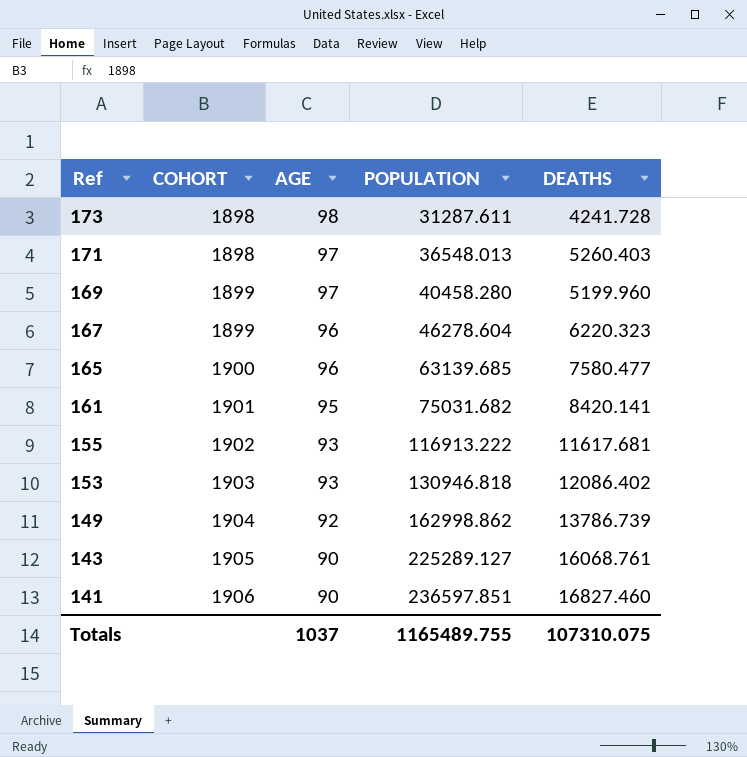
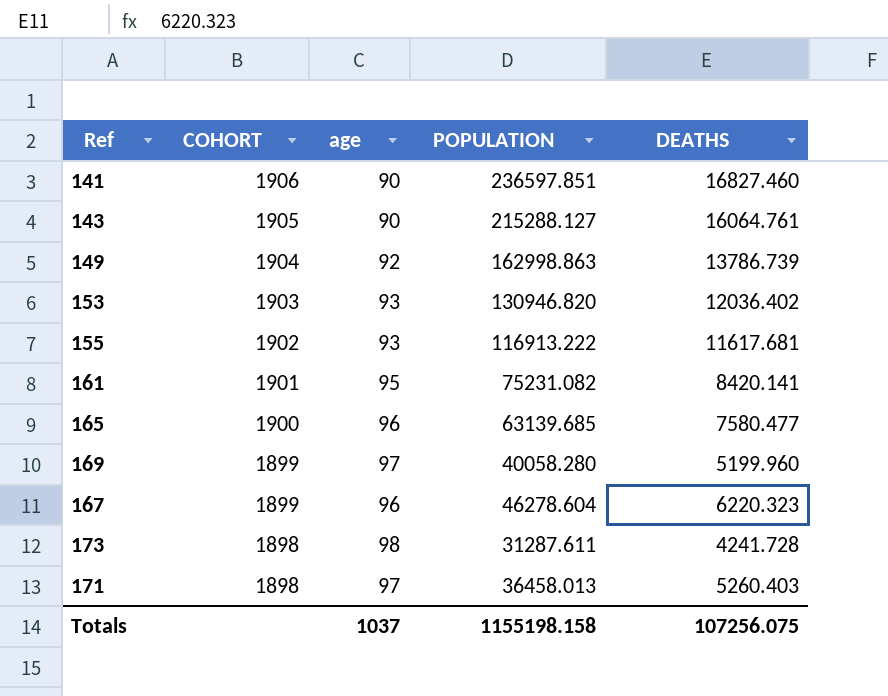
row order: Ref descending -> COHORT descending
column name: AGE -> age
143 | POPULATION: 225289.127 -> 215288.127
143 | DEATHS: 16068.761 -> 16064.761
149 | POPULATION: 162998.862 -> 162998.863
153 | POPULATION: 130946.818 -> 130946.820
153 | DEATHS: 12086.402 -> 12036.402
161 | POPULATION: 75031.682 -> 75231.082
169 | POPULATION: 40458.280 -> 40058.280
171 | POPULATION: 36548.013 -> 36458.013
Totals | POPULATION: 1165489.755 -> 1155198.158
Totals | DEATHS: 107310.075 -> 107256.075

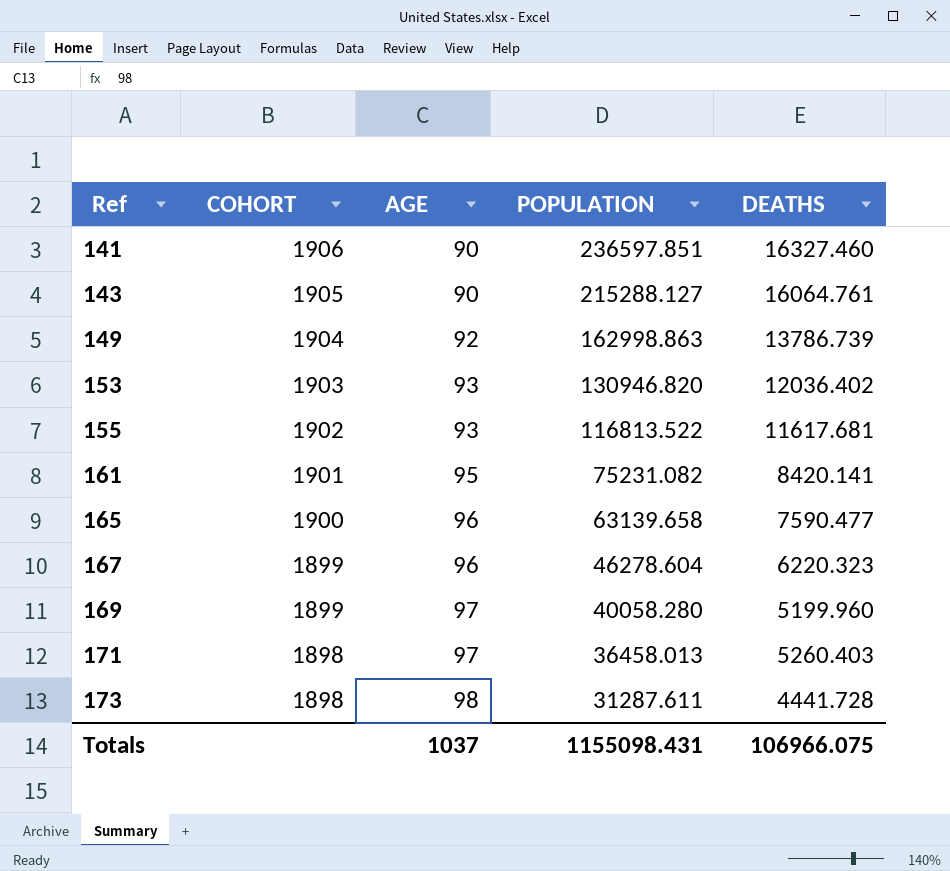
row order: COHORT descending -> Ref ascending
column name: age -> AGE
141 | DEATHS: 16827.460 -> 16327.460
155 | POPULATION: 116913.222 -> 116813.522
165 | POPULATION: 63139.685 -> 63139.658
165 | DEATHS: 7580.477 -> 7590.477
173 | DEATHS: 4241.728 -> 4441.728
Totals | POPULATION: 1155198.158 -> 1155098.431
Totals | DEATHS: 107256.075 -> 106966.075

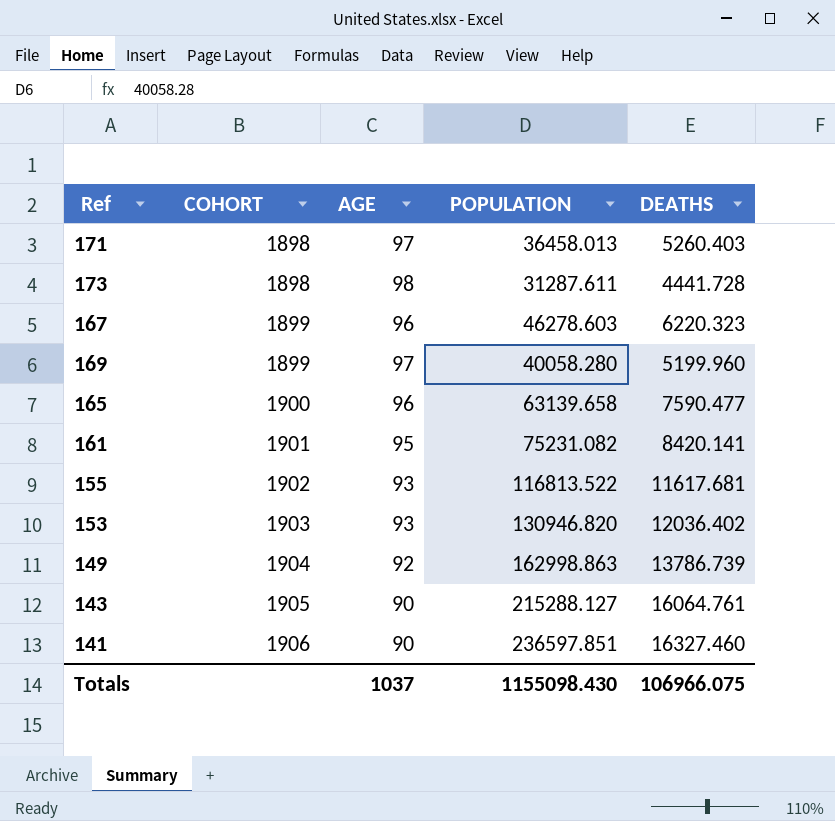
row order: Ref ascending -> COHORT ascending
167 | POPULATION: 46278.604 -> 46278.603
Totals | POPULATION: 1155098.431 -> 1155098.430

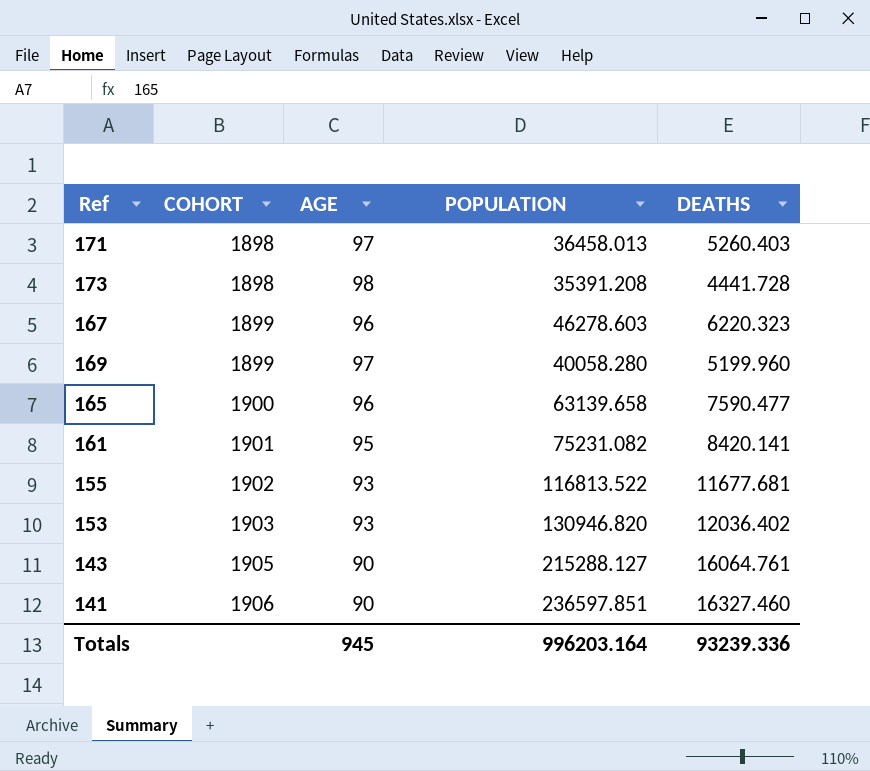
row 149: 1904 | 92 | 162998.863 | 13786.739 -> none
173 | POPULATION: 31287.611 -> 35391.208
155 | DEATHS: 11617.681 -> 11677.681
Totals | AGE: 1037 -> 945
Totals | POPULATION: 1155098.430 -> 996203.164
Totals | DEATHS: 106966.075 -> 93239.336

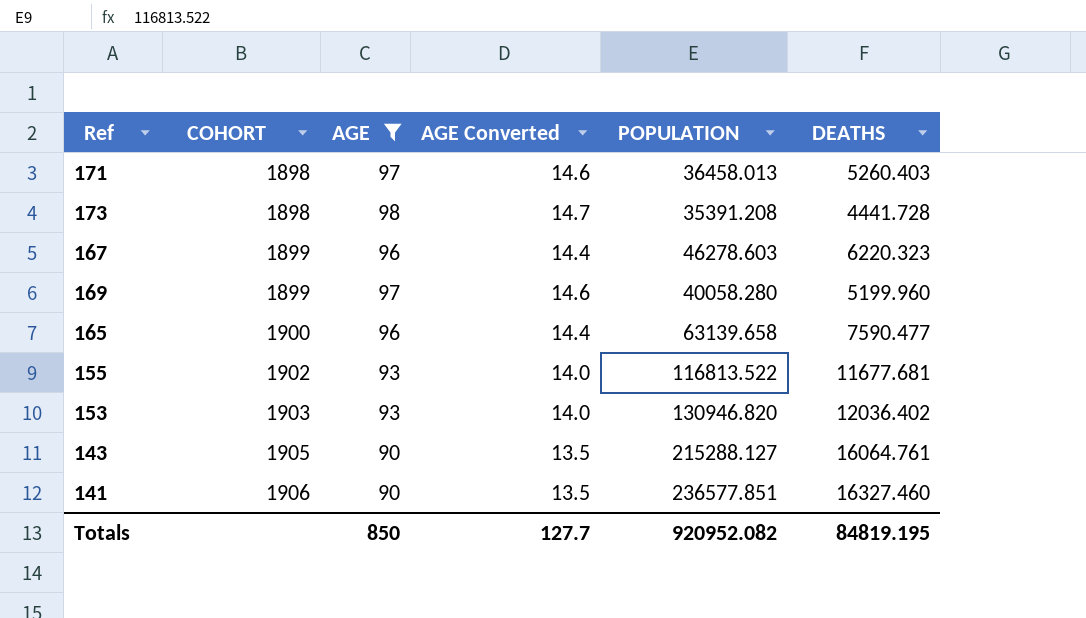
filter: none -> AGE != 95
column AGE Converted | formula: none -> [AGE] * 0.15
141 | POPULATION: 236597.851 -> 236577.851
Totals | AGE: 945 -> 850
Totals | POPULATION: 996203.164 -> 920952.082
Totals | DEATHS: 93239.336 -> 84819.195

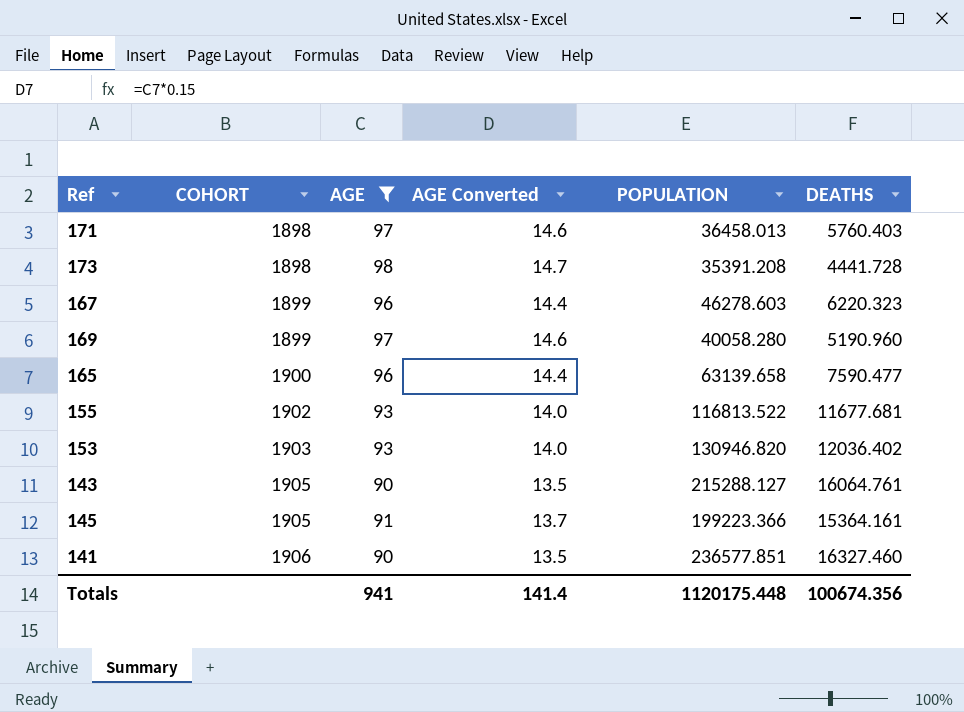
171 | DEATHS: 5260.403 -> 5760.403
169 | DEATHS: 5199.960 -> 5190.960
row 145: none -> 1905 | 91 | 13.7 | 199223.366 | 15364.161
Totals | AGE: 850 -> 941
Totals | AGE Converted: 127.7 -> 141.4
Totals | POPULATION: 920952.082 -> 1120175.448
Totals | DEATHS: 84819.195 -> 100674.356

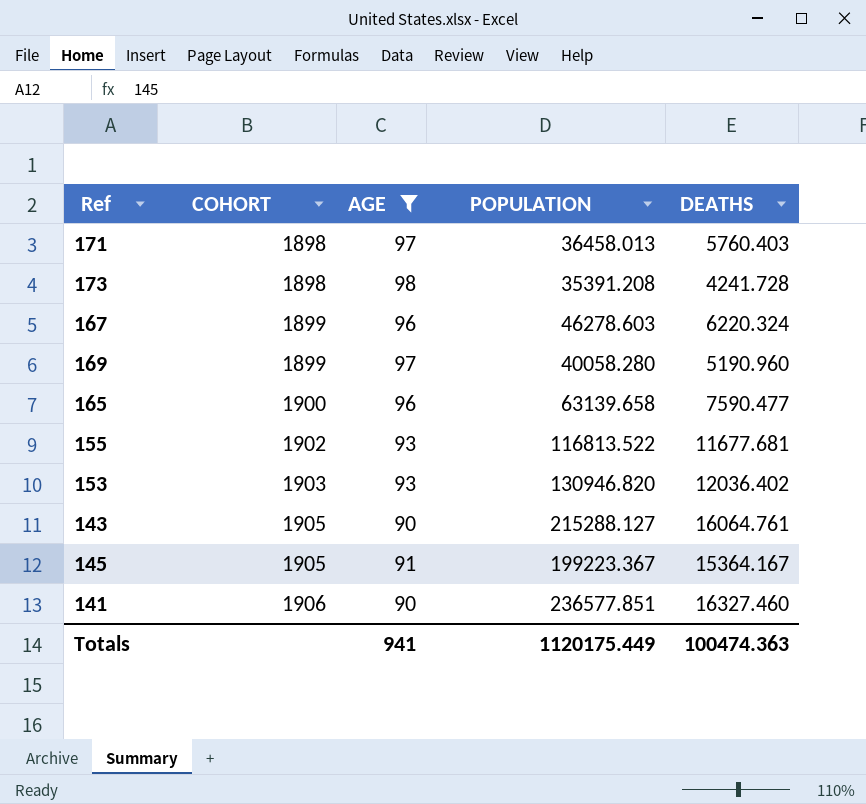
column AGE Converted | formula: [AGE] * 0.15 -> none
173 | DEATHS: 4441.728 -> 4241.728
167 | DEATHS: 6220.323 -> 6220.324
145 | POPULATION: 199223.366 -> 199223.367
145 | DEATHS: 15364.161 -> 15364.167
Totals | POPULATION: 1120175.448 -> 1120175.449
Totals | DEATHS: 100674.356 -> 100474.363

